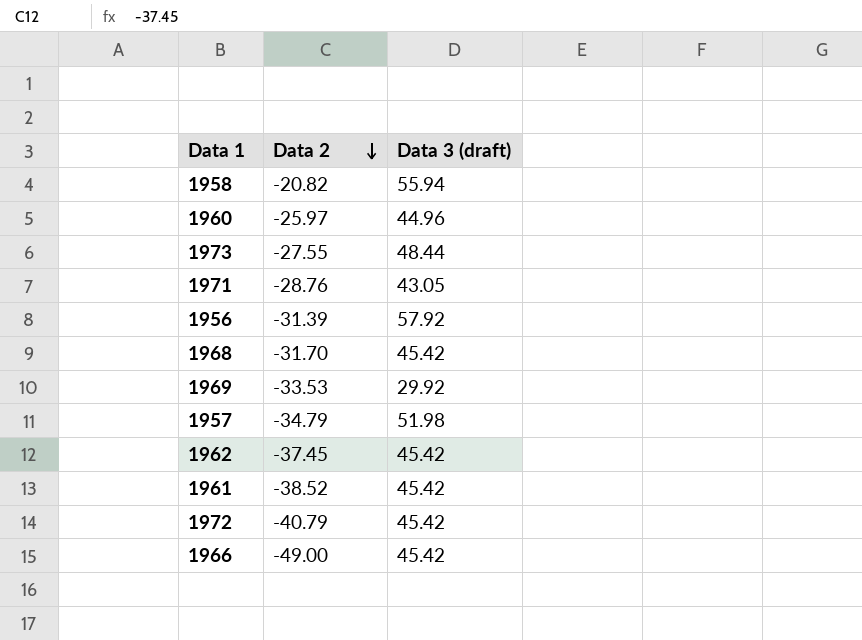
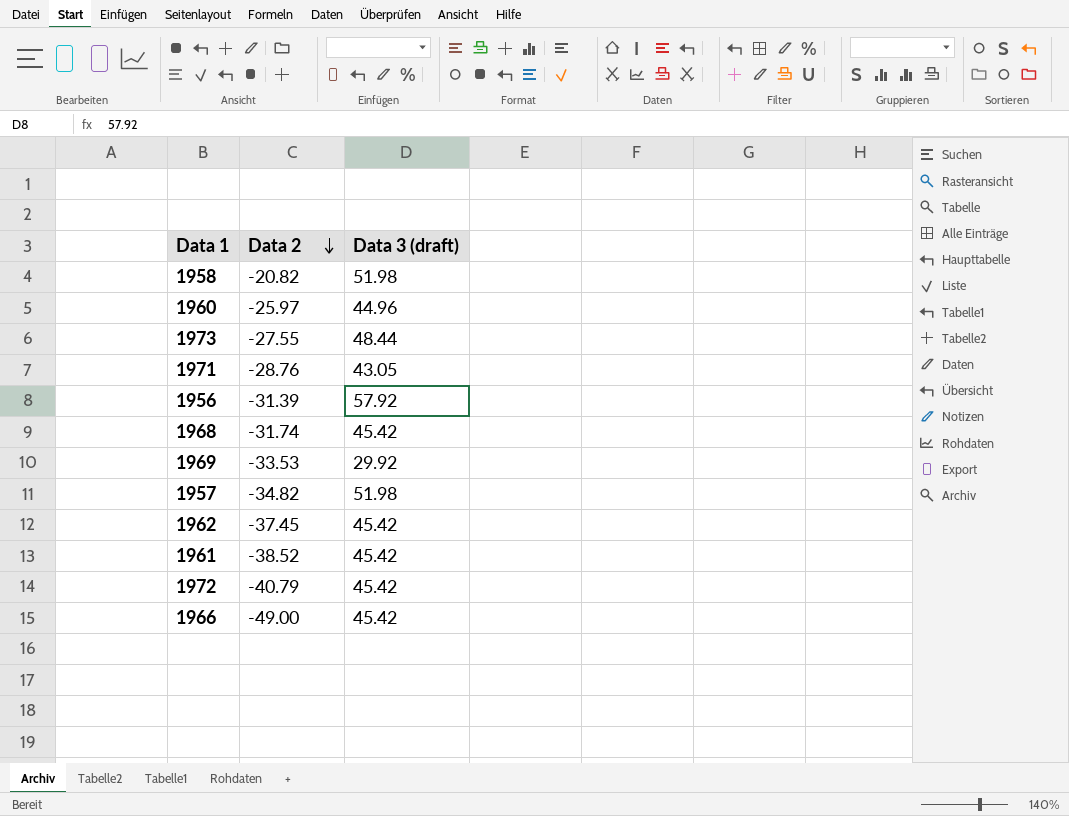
1958 | Data 3 (draft): 55.94 -> 51.98
1968 | Data 2: -31.70 -> -31.74
1957 | Data 2: -34.79 -> -34.82

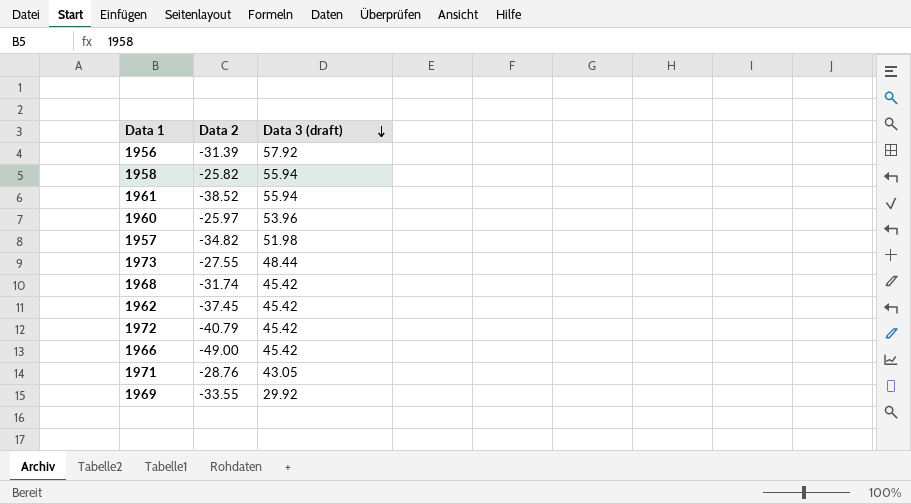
row order: Data 2 descending -> Data 3 (draft) descending
1958 | Data 2: -20.82 -> -25.82
1958 | Data 3 (draft): 51.98 -> 55.94
1961 | Data 3 (draft): 45.42 -> 55.94
1960 | Data 3 (draft): 44.96 -> 53.96
1969 | Data 2: -33.53 -> -33.55

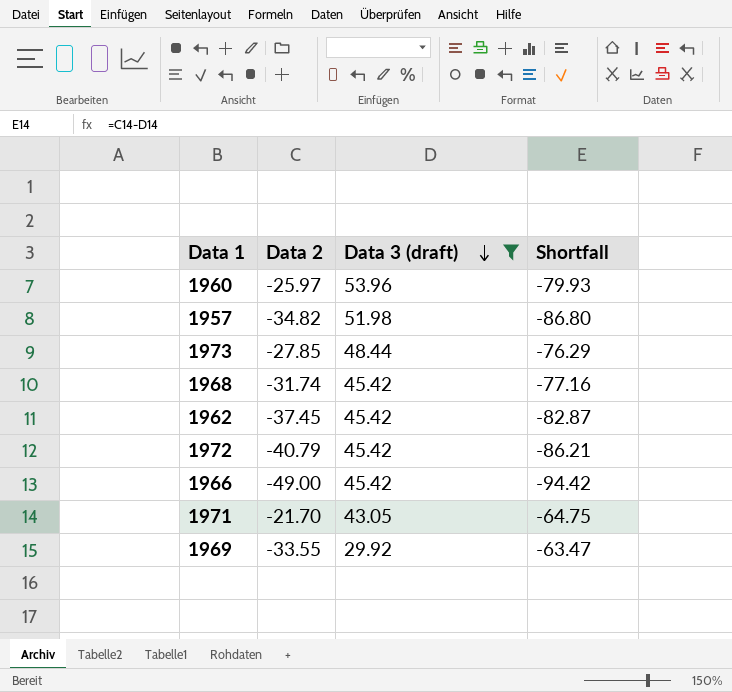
filter: none -> Data 3 (draft) <= 53.96
column Shortfall | formula: none -> [Data 2] - [Data 3 (draft)]
1973 | Data 2: -27.55 -> -27.85
1971 | Data 2: -28.76 -> -21.70

